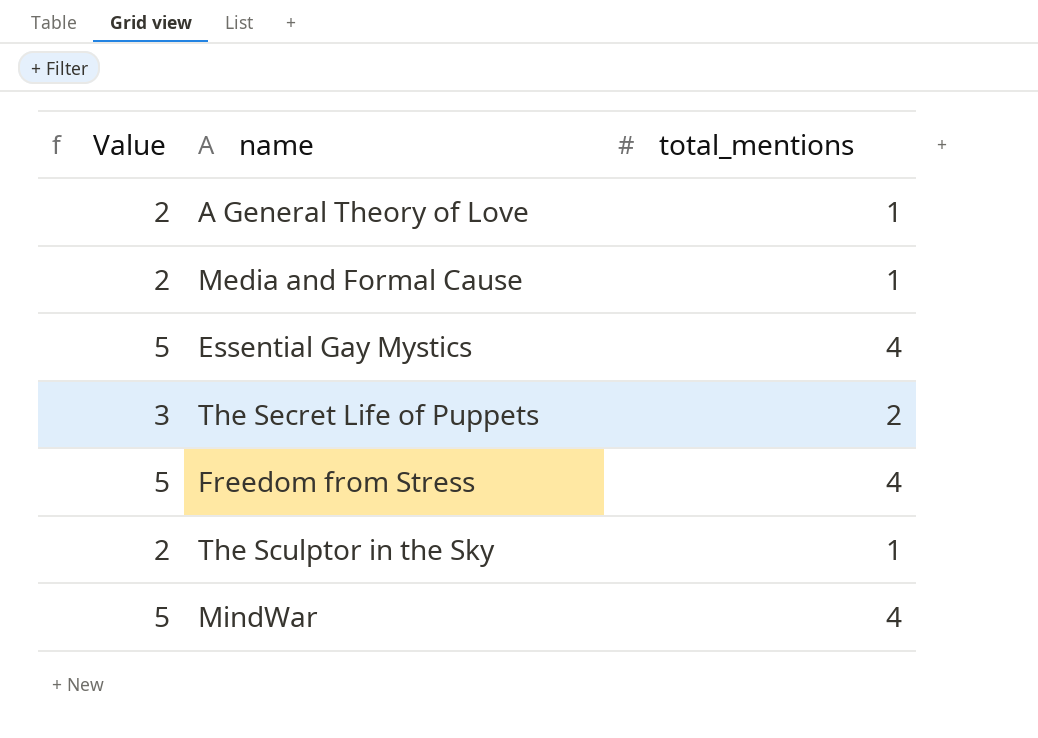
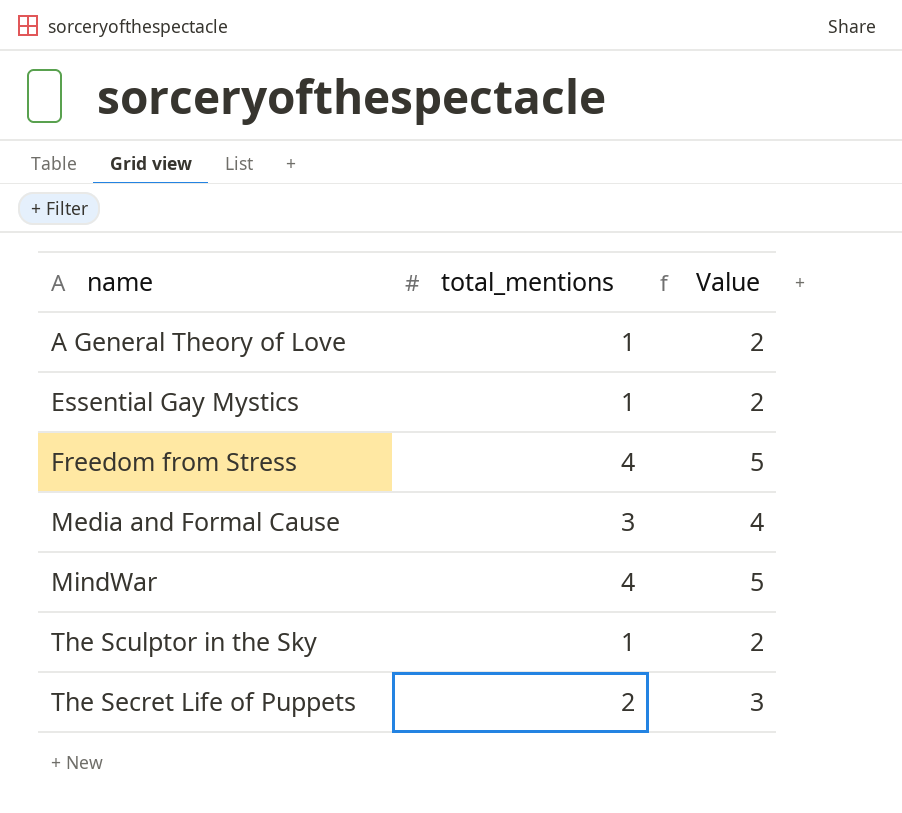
row order: none -> name ascending
column Value | position: 1 -> 3
Essential Gay Mystics | total_mentions: 4 -> 1
Essential Gay Mystics | Value: 5 -> 2
Media and Formal Cause | total_mentions: 1 -> 3
Media and Formal Cause | Value: 2 -> 4

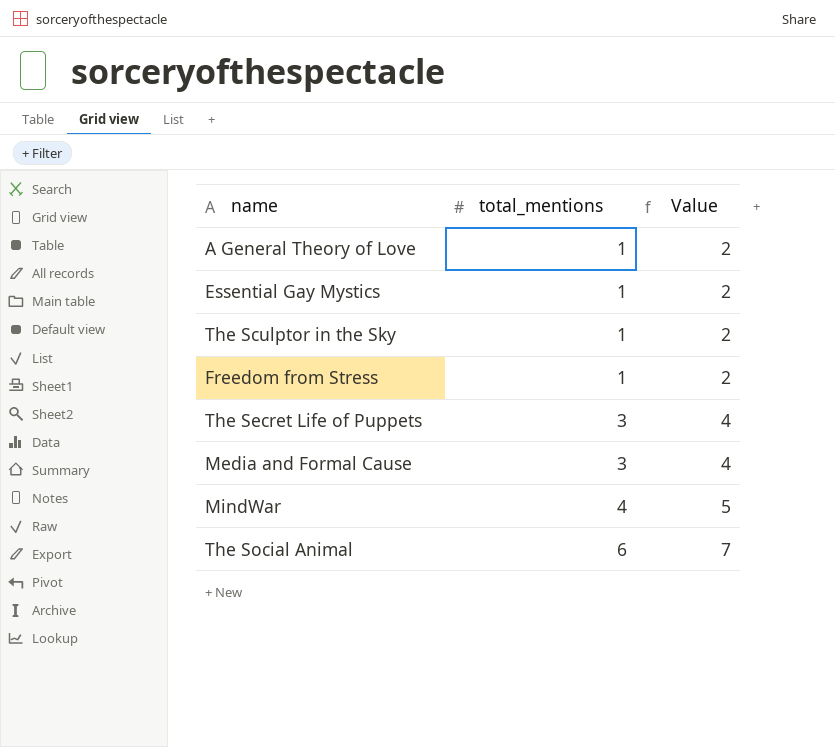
row order: name ascending -> total_mentions ascending
Freedom from Stress | total_mentions: 4 -> 1
Freedom from Stress | Value: 5 -> 2
The Secret Life of Puppets | total_mentions: 2 -> 3
The Secret Life of Puppets | Value: 3 -> 4
row The Social Animal: none -> 6 | 7

